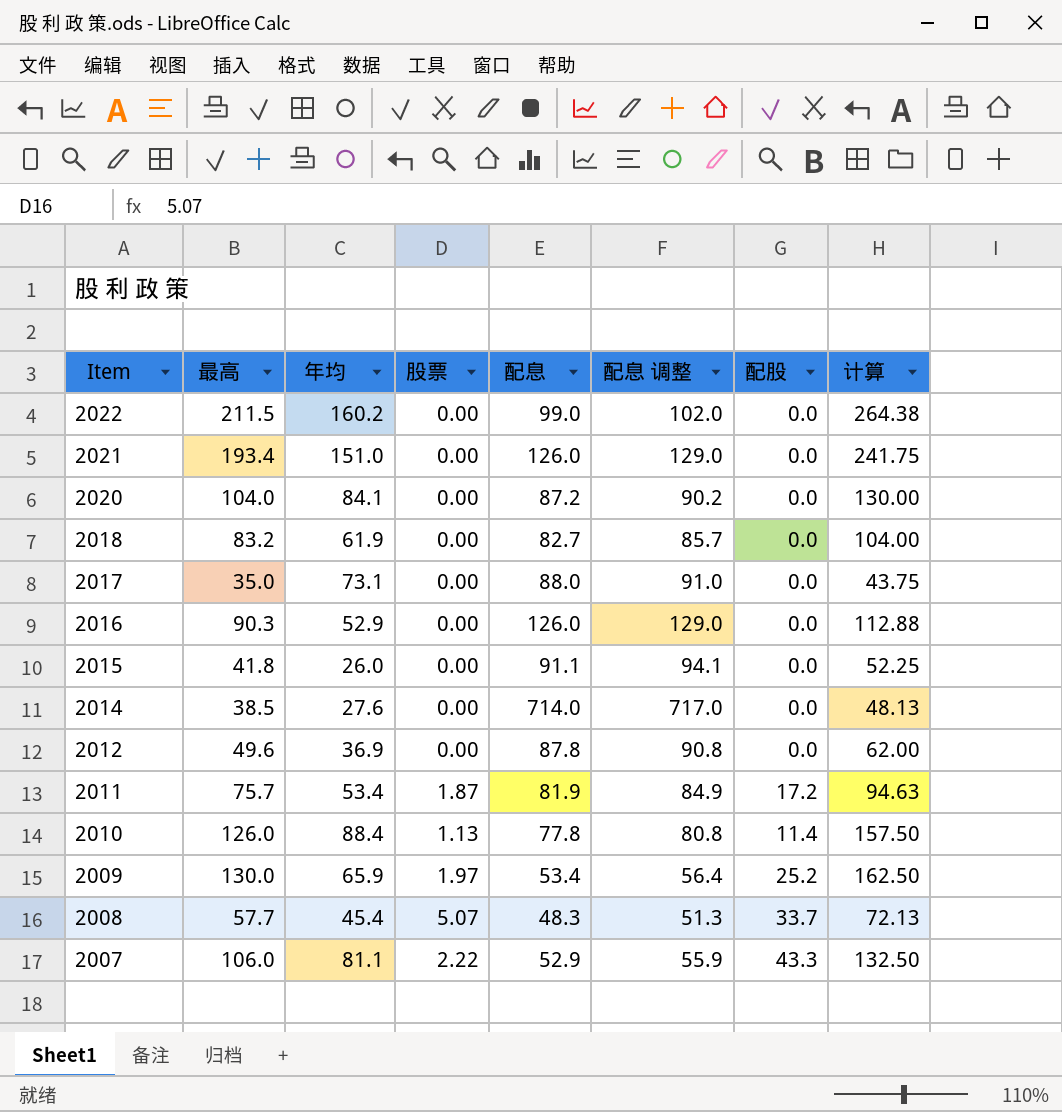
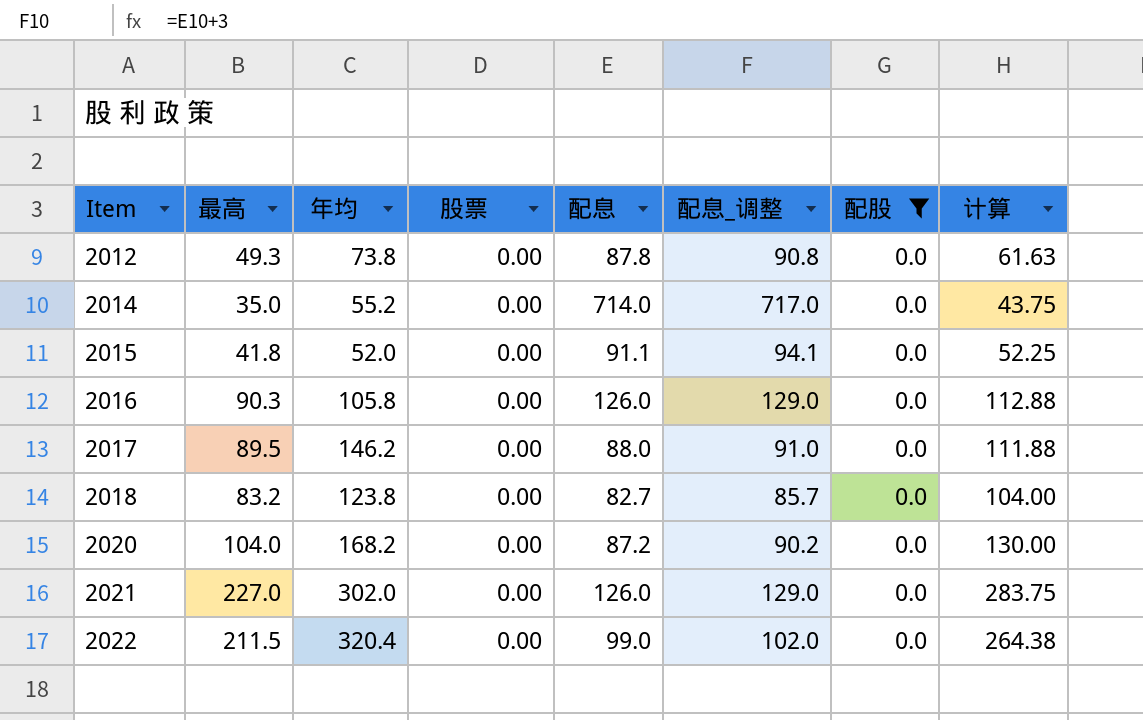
filter: none -> 配股 = 0.0
row order: Item descending -> Item ascending
column name: 配息 调整 -> 配息_调整
2012 | 最高: 49.6 -> 49.3
2012 | 年均: 36.9 -> 73.8
2012 | 计算: 62.00 -> 61.63
2014 | 最高: 38.5 -> 35.0
2014 | 年均: 27.6 -> 55.2
2014 | 计算: 48.13 -> 43.75
2015 | 年均: 26.0 -> 52.0
2016 | 年均: 52.9 -> 105.8
2017 | 最高: 35.0 -> 89.5
2017 | 年均: 73.1 -> 146.2
2017 | 计算: 43.75 -> 111.88
2018 | 年均: 61.9 -> 123.8
2020 | 年均: 84.1 -> 168.2
2021 | 最高: 193.4 -> 227.0
2021 | 年均: 151.0 -> 302.0
2021 | 计算: 241.75 -> 283.75
2022 | 年均: 160.2 -> 320.4

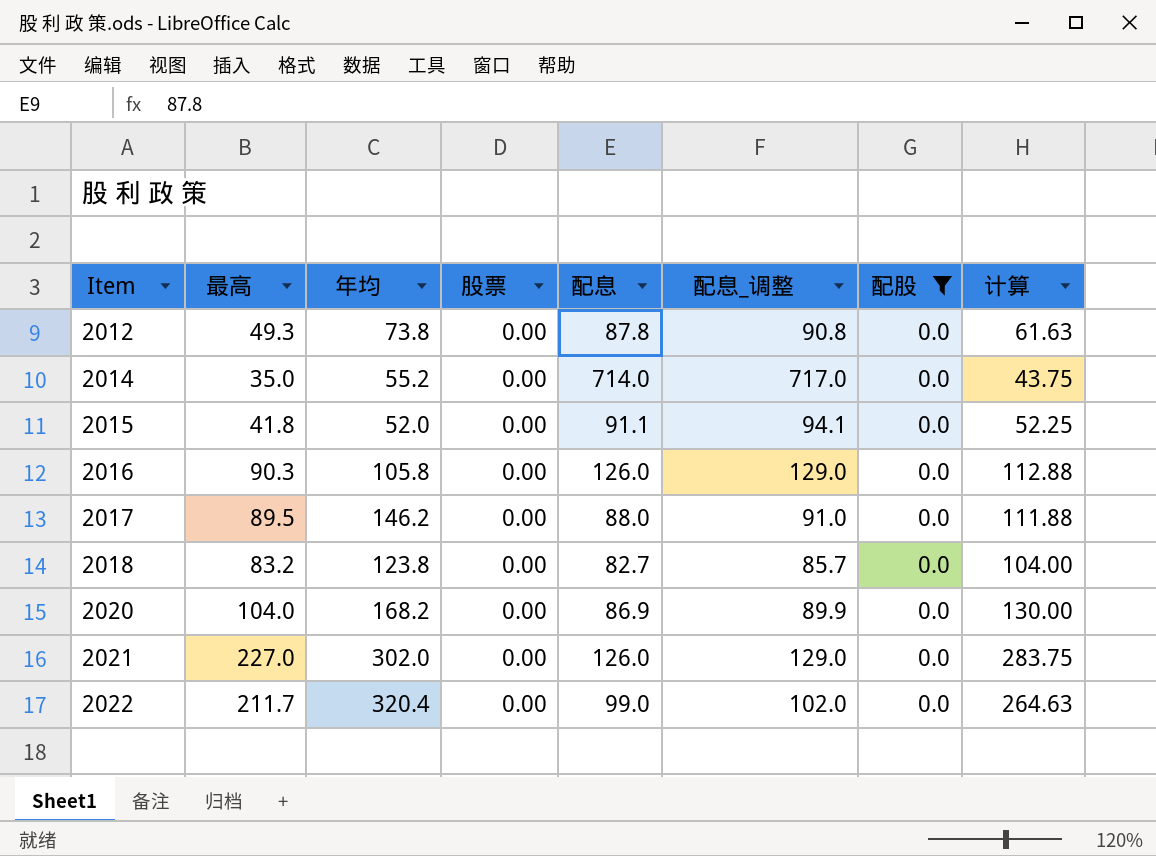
2020 | 配息: 87.2 -> 86.9
2020 | 配息_调整: 90.2 -> 89.9
2022 | 最高: 211.5 -> 211.7
2022 | 计算: 264.38 -> 264.63

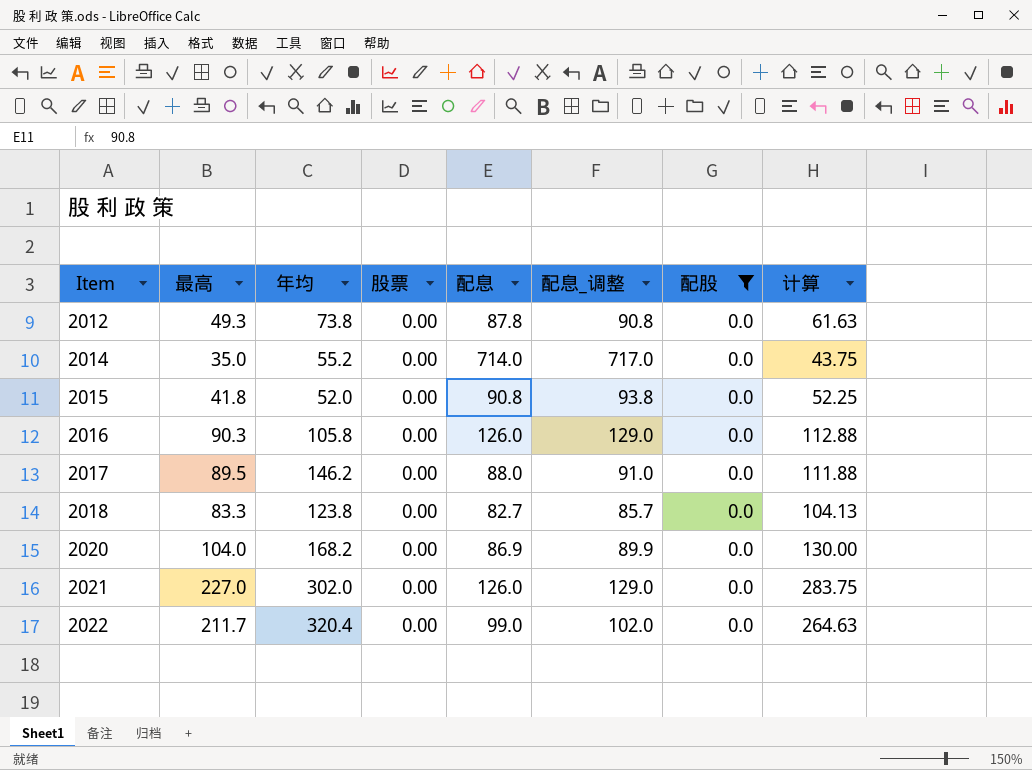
2015 | 配息: 91.1 -> 90.8
2015 | 配息_调整: 94.1 -> 93.8
2018 | 最高: 83.2 -> 83.3
2018 | 计算: 104.00 -> 104.13

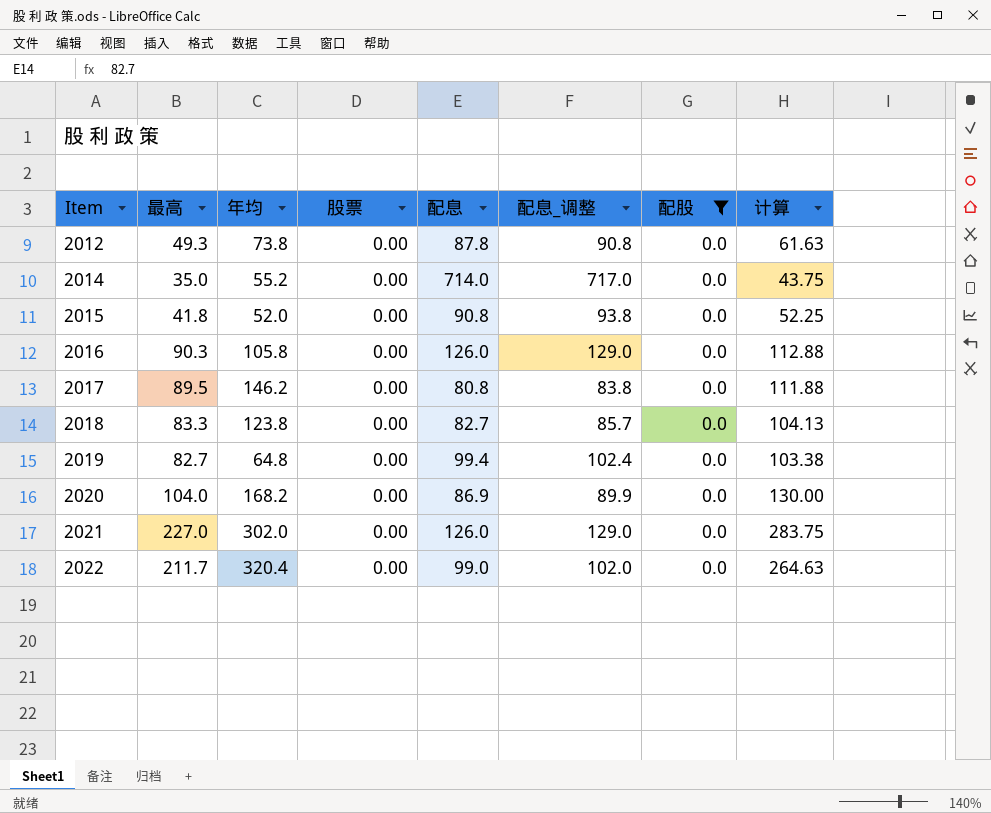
2017 | 配息: 88.0 -> 80.8
2017 | 配息_调整: 91.0 -> 83.8
row 2019: none -> 82.7 | 64.8 | 0.00 | 99.4 | 102.4 | 0.0 | 103.38

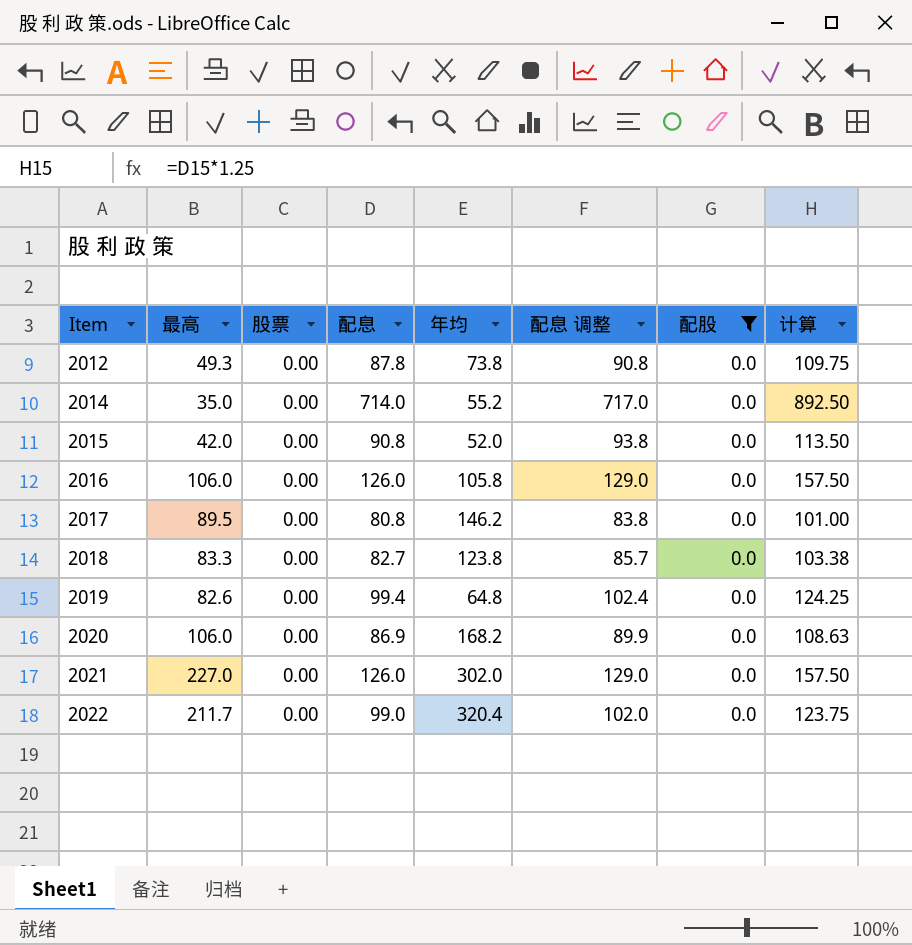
column 年均 | position: 3 -> 5
column name: 配息_调整 -> 配息 调整
column 计算 | formula: [最高] * 1.25 -> [配息] * 1.25
2015 | 最高: 41.8 -> 42.0
2016 | 最高: 90.3 -> 106.0
2019 | 最高: 82.7 -> 82.6
2020 | 最高: 104.0 -> 106.0

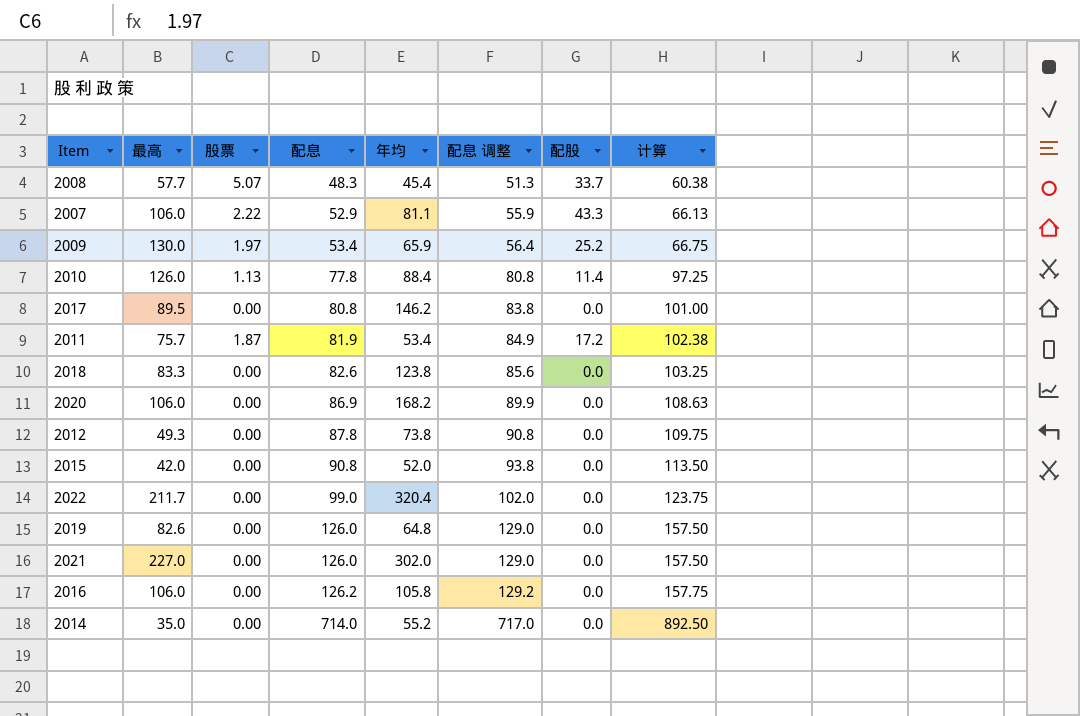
filter: 配股 = 0.0 -> none
row order: Item ascending -> 配息 ascending
2018 | 配息: 82.7 -> 82.6
2018 | 配息 调整: 85.7 -> 85.6
2018 | 计算: 103.38 -> 103.25
2019 | 配息: 99.4 -> 126.0
2019 | 配息 调整: 102.4 -> 129.0
2019 | 计算: 124.25 -> 157.50
2016 | 配息: 126.0 -> 126.2
2016 | 配息 调整: 129.0 -> 129.2
2016 | 计算: 157.50 -> 157.75

